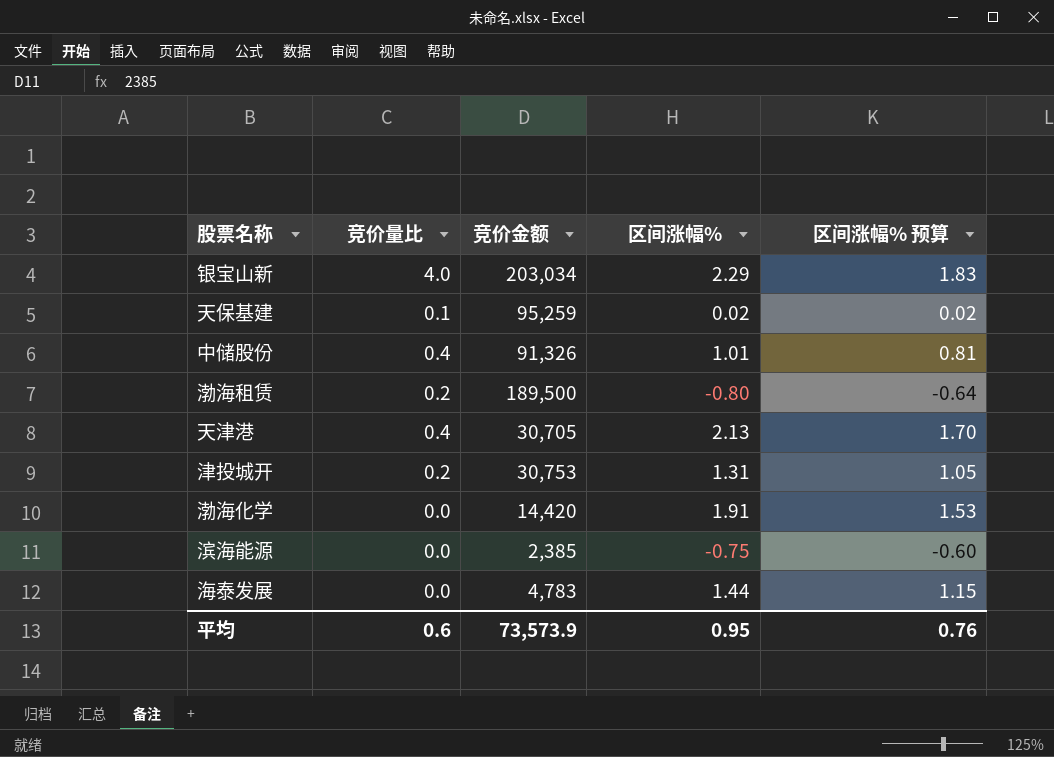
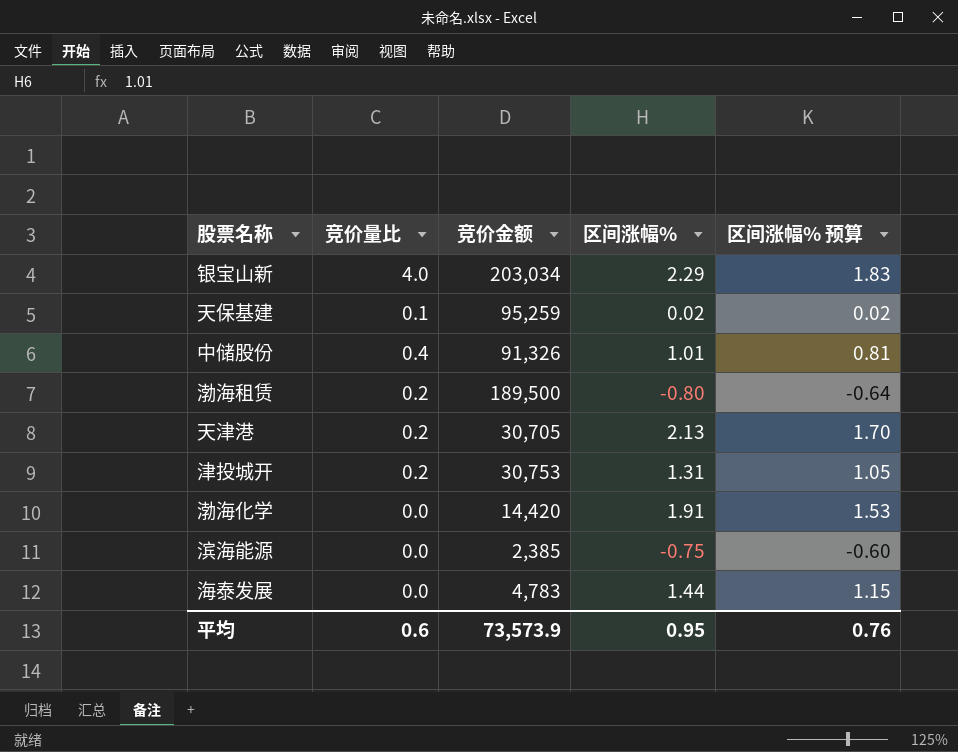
天津港 | 竞价量比: 0.4 -> 0.2

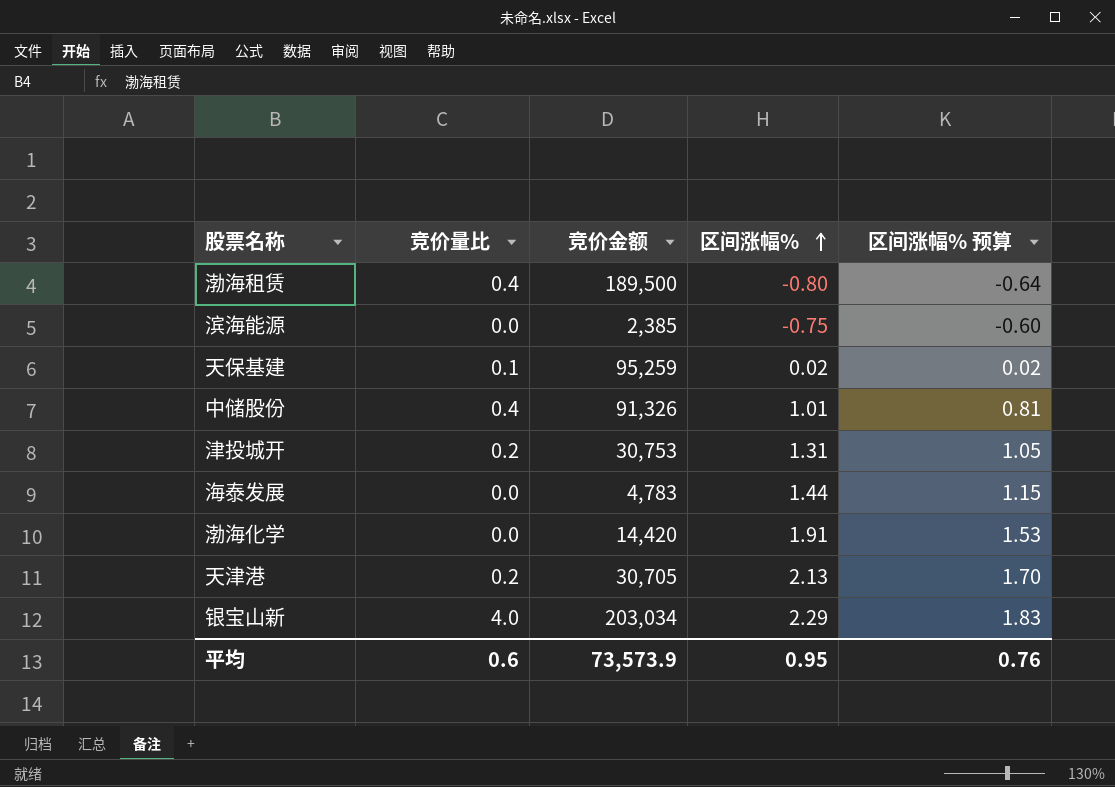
row order: none -> 区间涨幅% ascending
渤海租赁 | 竞价量比: 0.2 -> 0.4

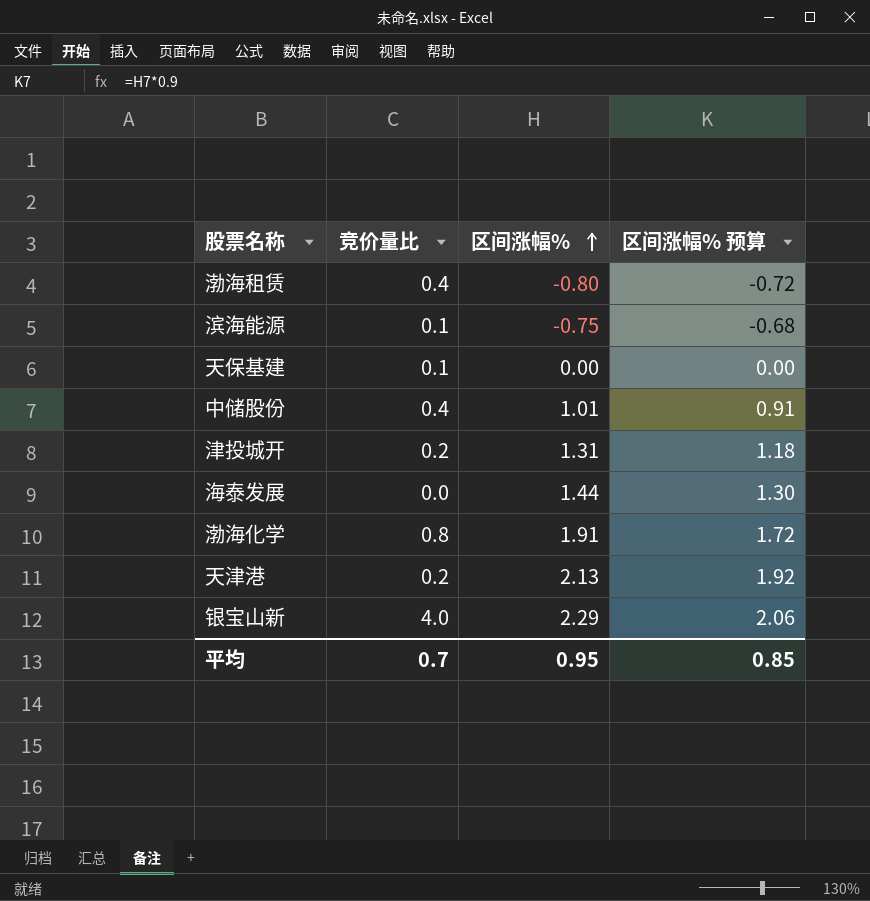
column 竞价金额 | position: 3 -> none
column 区间涨幅% 预算 | formula: [区间涨幅%] * 0.8 -> [区间涨幅%] * 0.9
滨海能源 | 竞价量比: 0.0 -> 0.1
天保基建 | 区间涨幅%: 0.02 -> 0.00
渤海化学 | 竞价量比: 0.0 -> 0.8
平均 | 竞价量比: 0.6 -> 0.7
平均 | 区间涨幅% 预算: 0.76 -> 0.85

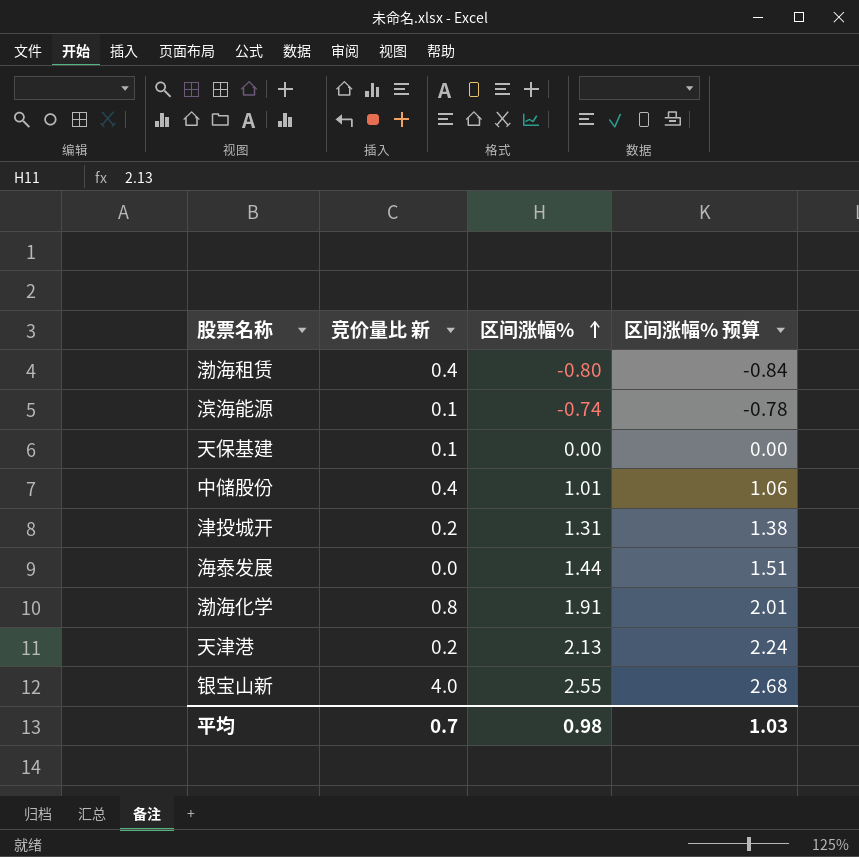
column name: 竞价量比 -> 竞价量比 新
column 区间涨幅% 预算 | formula: [区间涨幅%] * 0.9 -> [区间涨幅%] * 1.05
滨海能源 | 区间涨幅%: -0.75 -> -0.74
银宝山新 | 区间涨幅%: 2.29 -> 2.55
平均 | 区间涨幅%: 0.95 -> 0.98
平均 | 区间涨幅% 预算: 0.85 -> 1.03

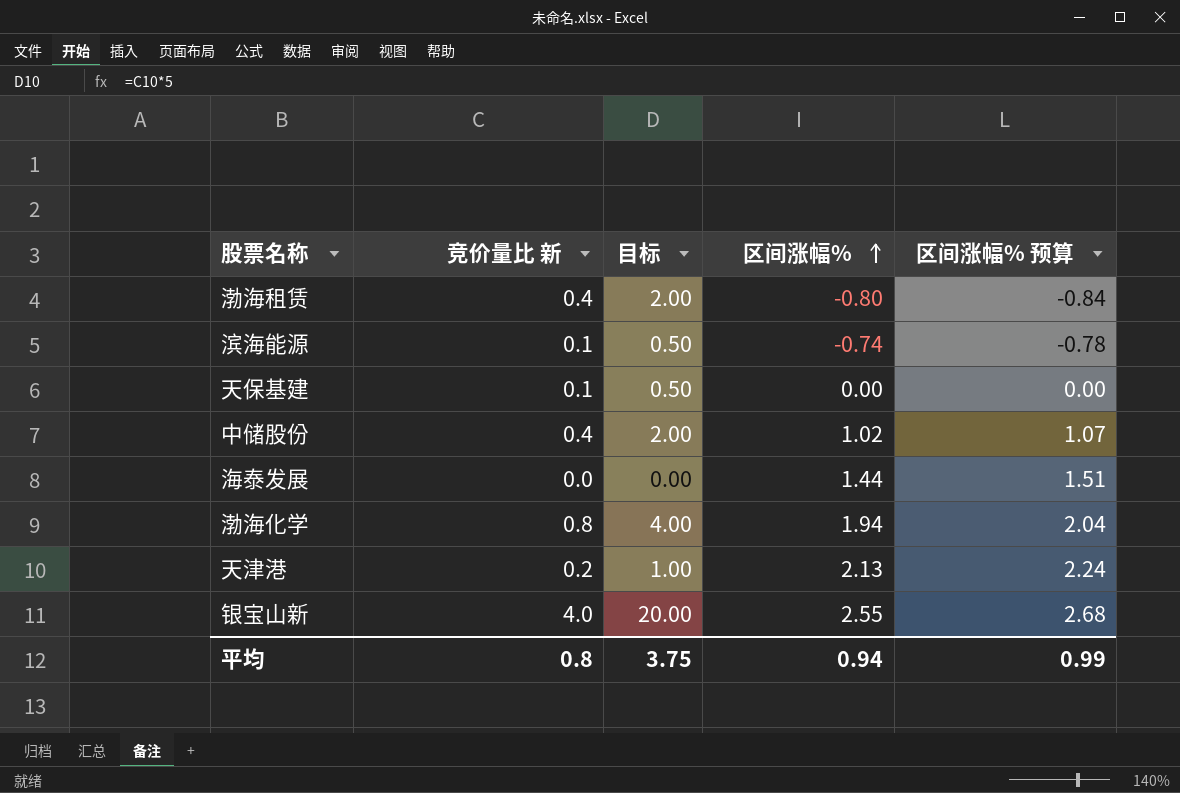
column 目标 | formula: none -> [竞价量比 新] * 5
row 津投城开: 0.2 | 1.31 | 1.38 -> none
中储股份 | 区间涨幅%: 1.01 -> 1.02
中储股份 | 区间涨幅% 预算: 1.06 -> 1.07
渤海化学 | 区间涨幅%: 1.91 -> 1.94
渤海化学 | 区间涨幅% 预算: 2.01 -> 2.04
平均 | 竞价量比 新: 0.7 -> 0.8
平均 | 区间涨幅%: 0.98 -> 0.94
平均 | 区间涨幅% 预算: 1.03 -> 0.99

